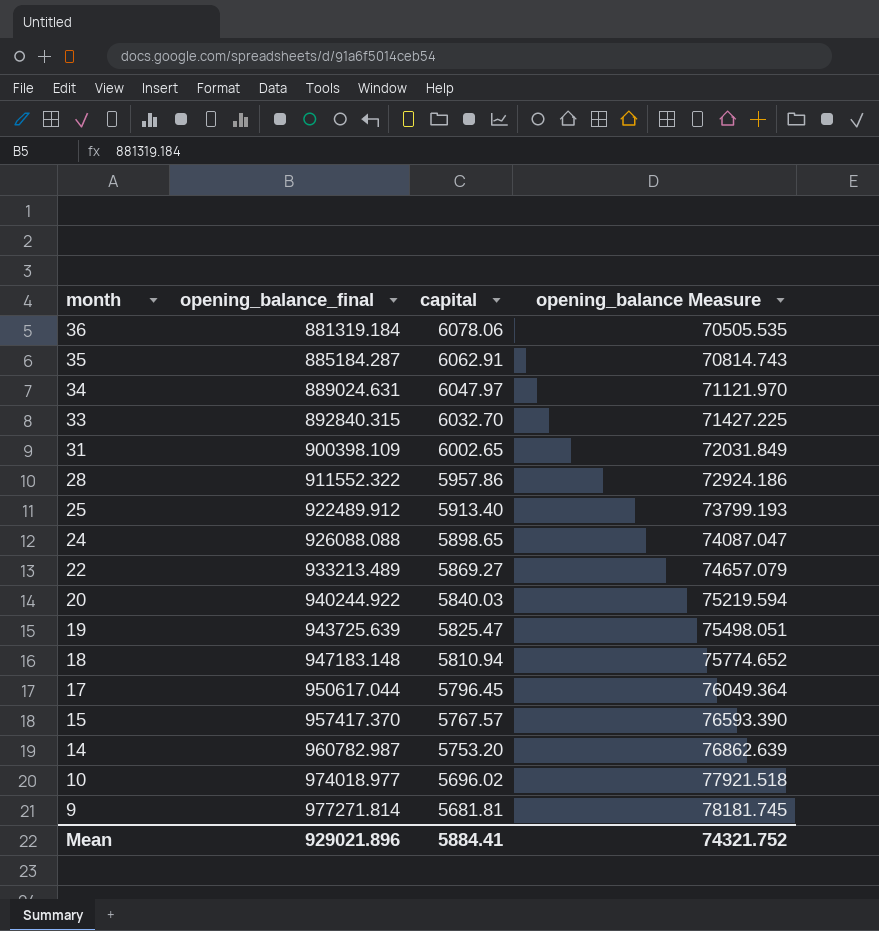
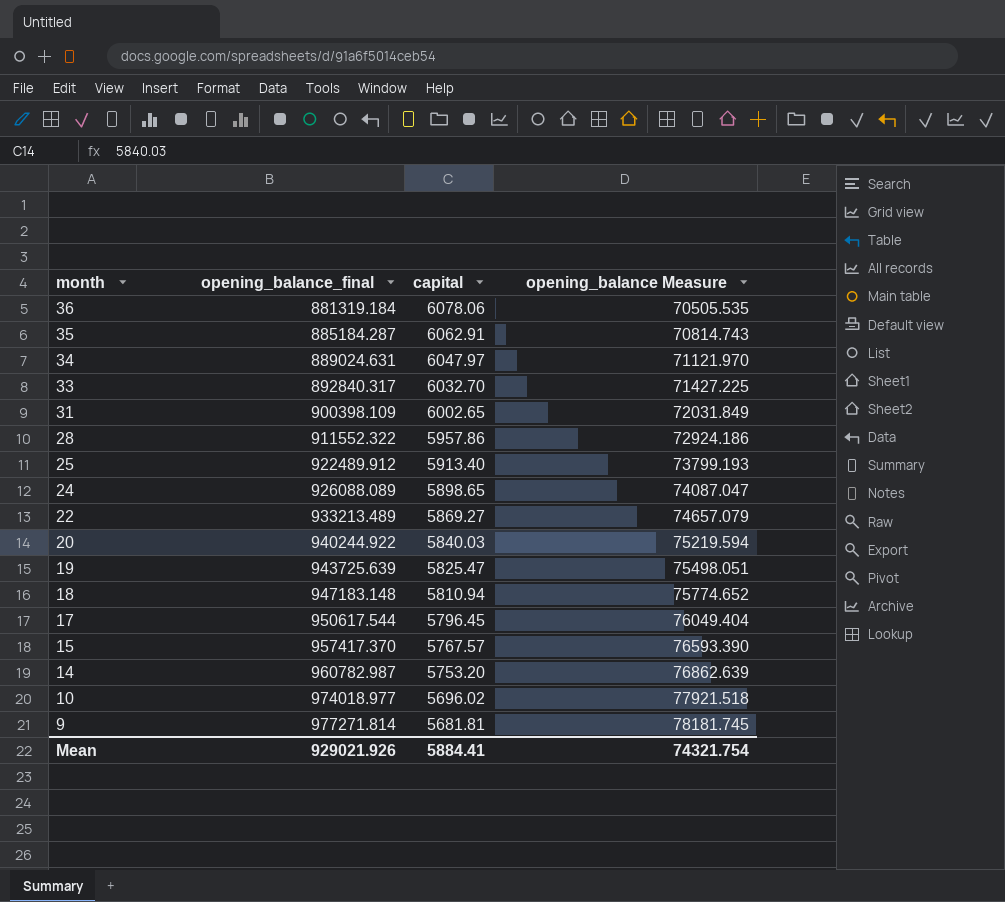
33 | opening_balance_final: 892840.315 -> 892840.317
24 | opening_balance_final: 926088.088 -> 926088.089
17 | opening_balance_final: 950617.044 -> 950617.544
17 | opening_balance Measure: 76049.364 -> 76049.404
Mean | opening_balance_final: 929021.896 -> 929021.926
Mean | opening_balance Measure: 74321.752 -> 74321.754

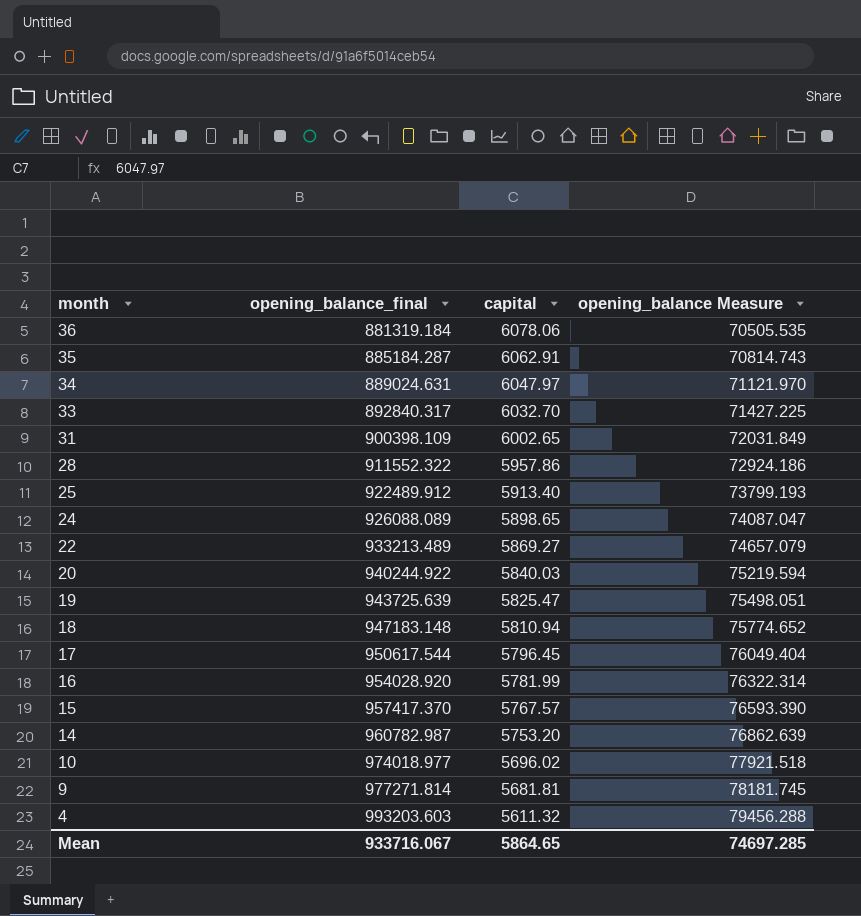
row 16: none -> 954028.920 | 5781.99 | 76322.314
row 4: none -> 993203.603 | 5611.32 | 79456.288
Mean | opening_balance_final: 929021.926 -> 933716.067
Mean | capital: 5884.41 -> 5864.65
Mean | opening_balance Measure: 74321.754 -> 74697.285

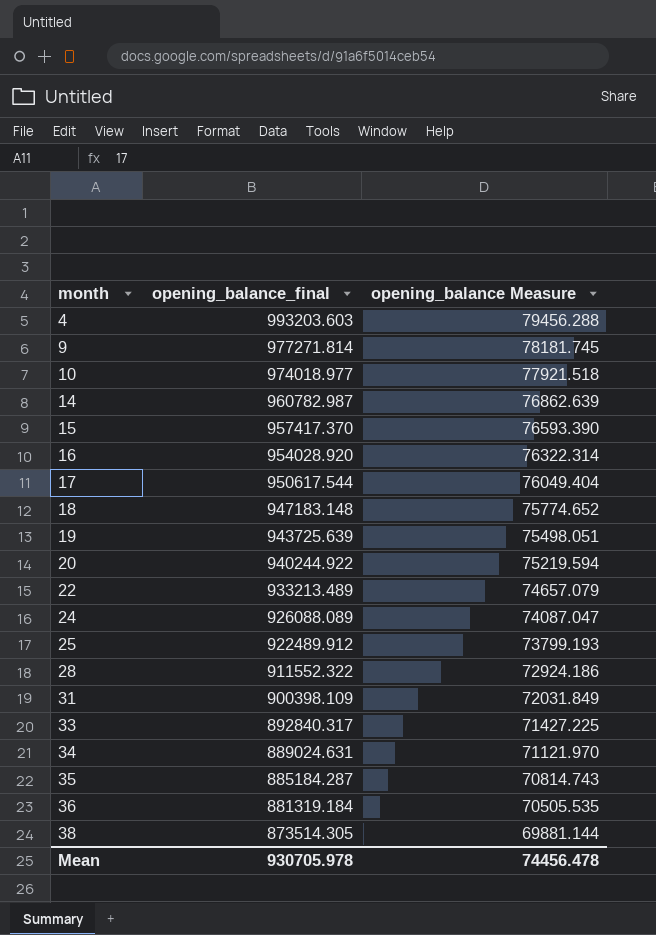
row order: month descending -> month ascending
column capital | position: 3 -> none
row 38: none -> 873514.305 | 69881.144
Mean | opening_balance_final: 933716.067 -> 930705.978
Mean | opening_balance Measure: 74697.285 -> 74456.478

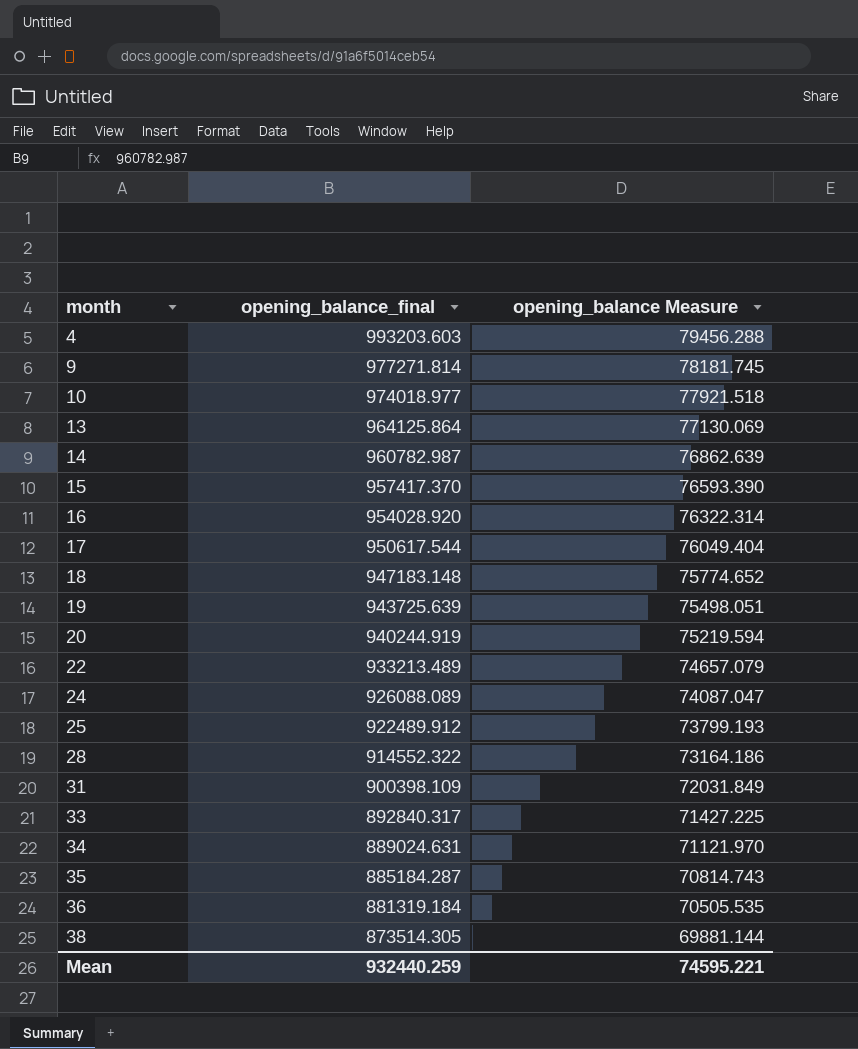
row 13: none -> 964125.864 | 77130.069
20 | opening_balance_final: 940244.922 -> 940244.919
28 | opening_balance_final: 911552.322 -> 914552.322
28 | opening_balance Measure: 72924.186 -> 73164.186
Mean | opening_balance_final: 930705.978 -> 932440.259
Mean | opening_balance Measure: 74456.478 -> 74595.221

